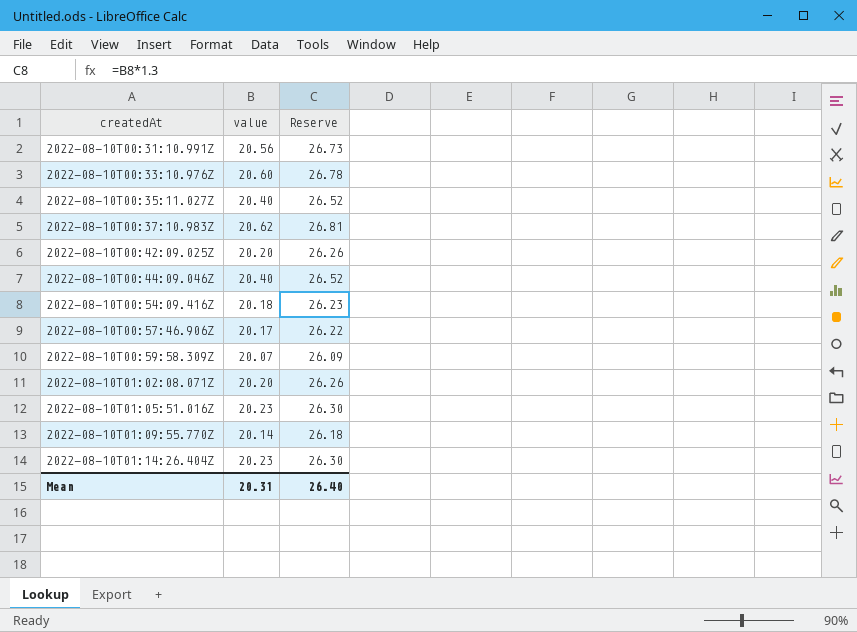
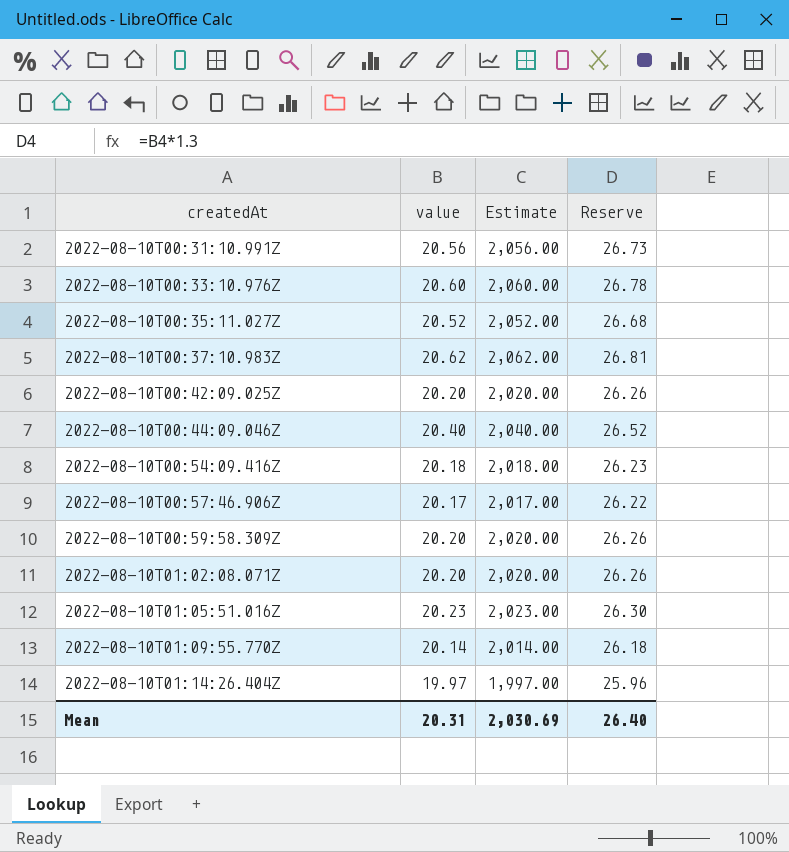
column Estimate | formula: none -> [value] * 100
2022-08-10T00:35:11.027Z | value: 20.40 -> 20.52
2022-08-10T00:35:11.027Z | Reserve: 26.52 -> 26.68
2022-08-10T00:59:58.309Z | value: 20.07 -> 20.20
2022-08-10T00:59:58.309Z | Reserve: 26.09 -> 26.26
2022-08-10T01:14:26.404Z | value: 20.23 -> 19.97
2022-08-10T01:14:26.404Z | Reserve: 26.30 -> 25.96

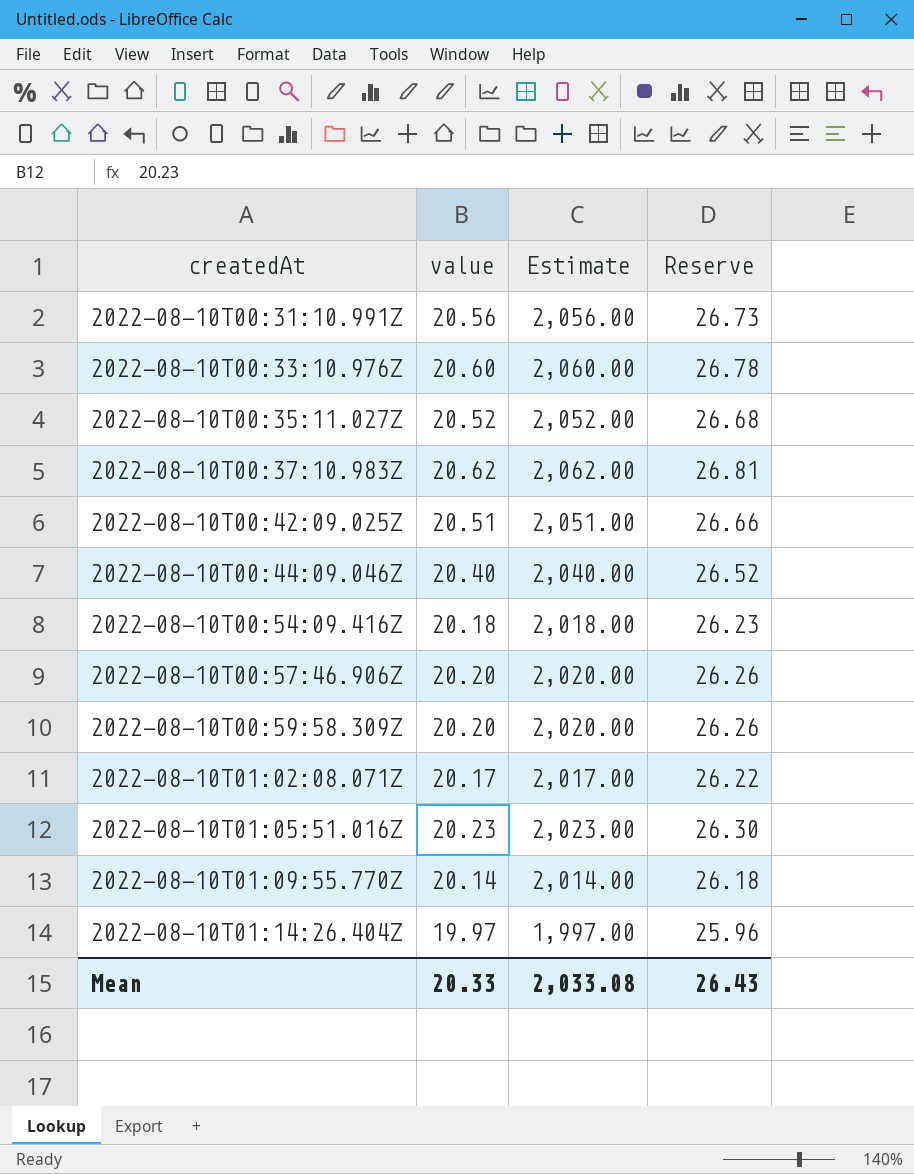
2022-08-10T00:42:09.025Z | value: 20.20 -> 20.51
2022-08-10T00:42:09.025Z | Estimate: 2,020.00 -> 2,051.00
2022-08-10T00:42:09.025Z | Reserve: 26.26 -> 26.66
2022-08-10T00:57:46.906Z | value: 20.17 -> 20.20
2022-08-10T00:57:46.906Z | Estimate: 2,017.00 -> 2,020.00
2022-08-10T00:57:46.906Z | Reserve: 26.22 -> 26.26
2022-08-10T01:02:08.071Z | value: 20.20 -> 20.17
2022-08-10T01:02:08.071Z | Estimate: 2,020.00 -> 2,017.00
2022-08-10T01:02:08.071Z | Reserve: 26.26 -> 26.22
Mean | value: 20.31 -> 20.33
Mean | Estimate: 2,030.69 -> 2,033.08
Mean | Reserve: 26.40 -> 26.43

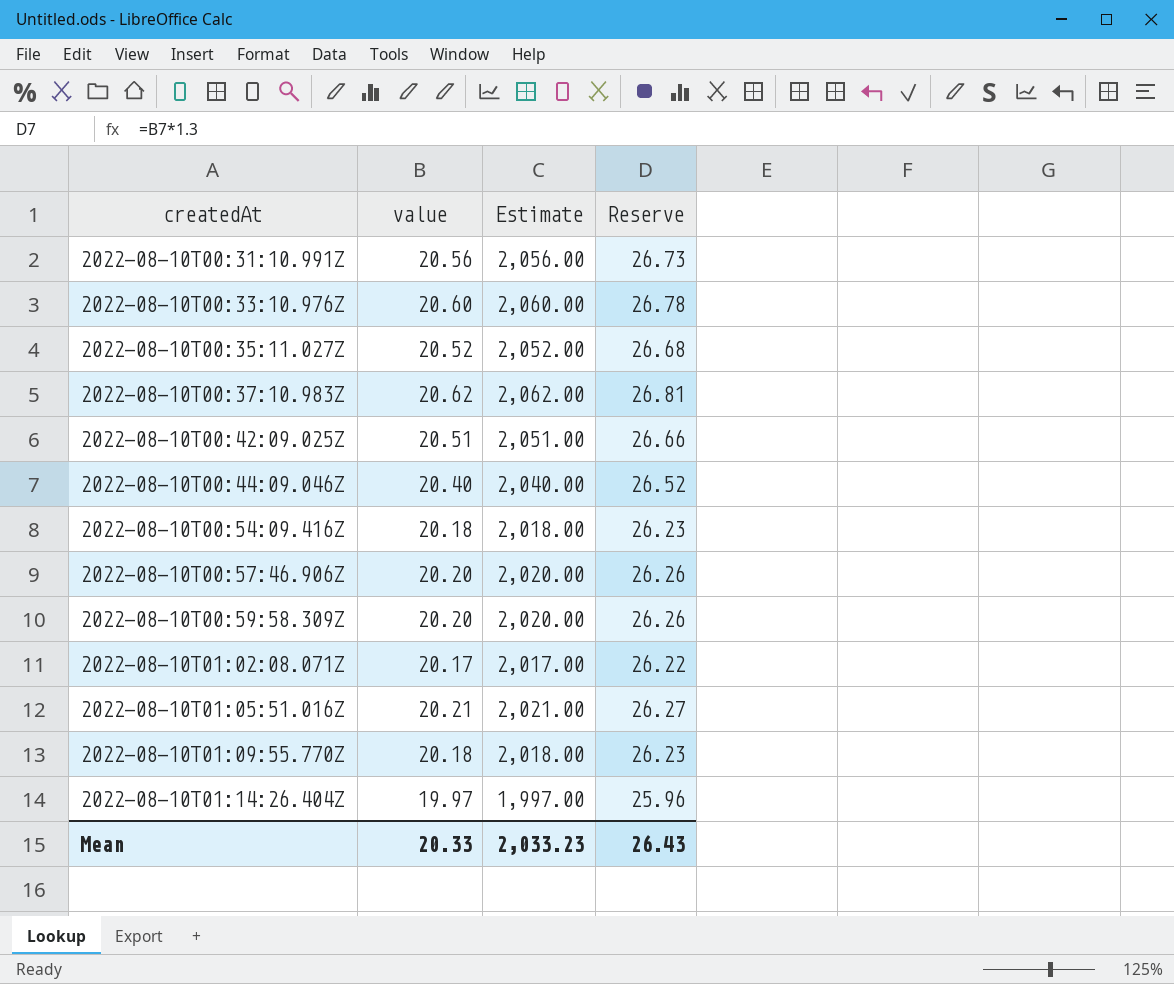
2022-08-10T01:05:51.016Z | value: 20.23 -> 20.21
2022-08-10T01:05:51.016Z | Estimate: 2,023.00 -> 2,021.00
2022-08-10T01:05:51.016Z | Reserve: 26.30 -> 26.27
2022-08-10T01:09:55.770Z | value: 20.14 -> 20.18
2022-08-10T01:09:55.770Z | Estimate: 2,014.00 -> 2,018.00
2022-08-10T01:09:55.770Z | Reserve: 26.18 -> 26.23
Mean | Estimate: 2,033.08 -> 2,033.23

